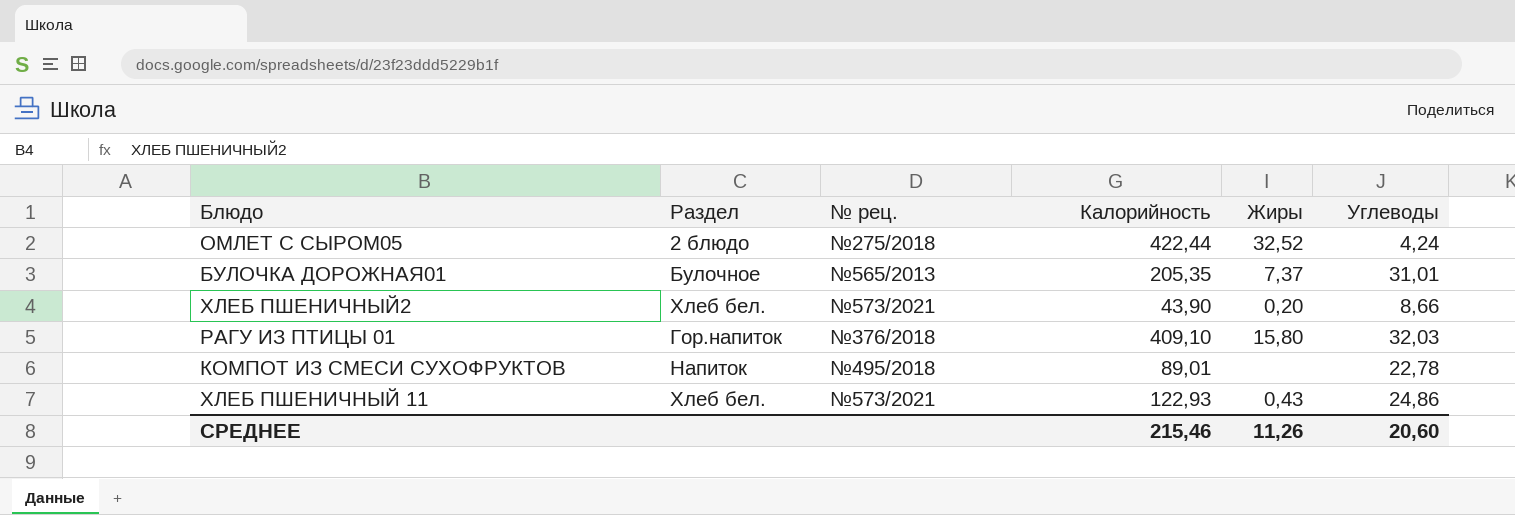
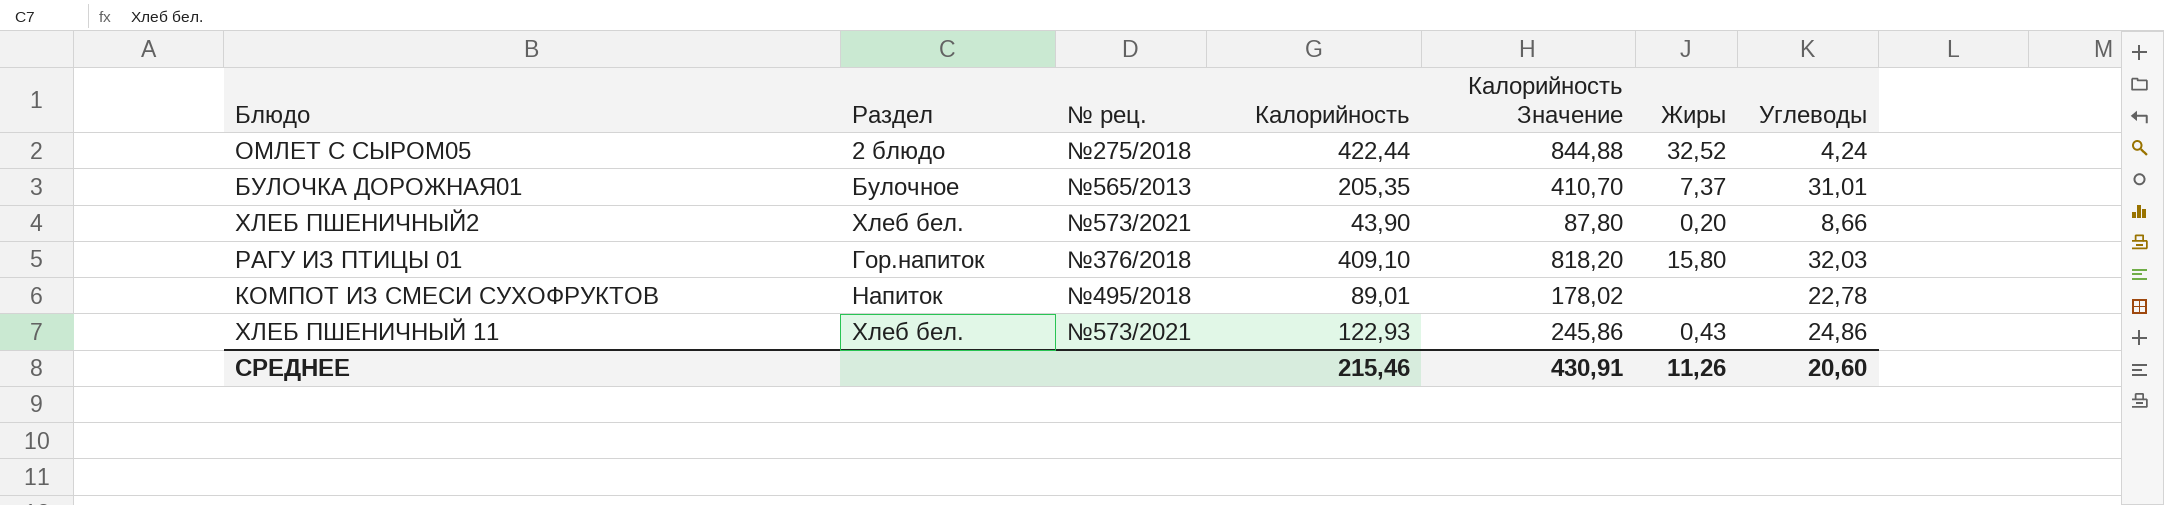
column Калорийность Значение | formula: none -> [Калорийность] * 2

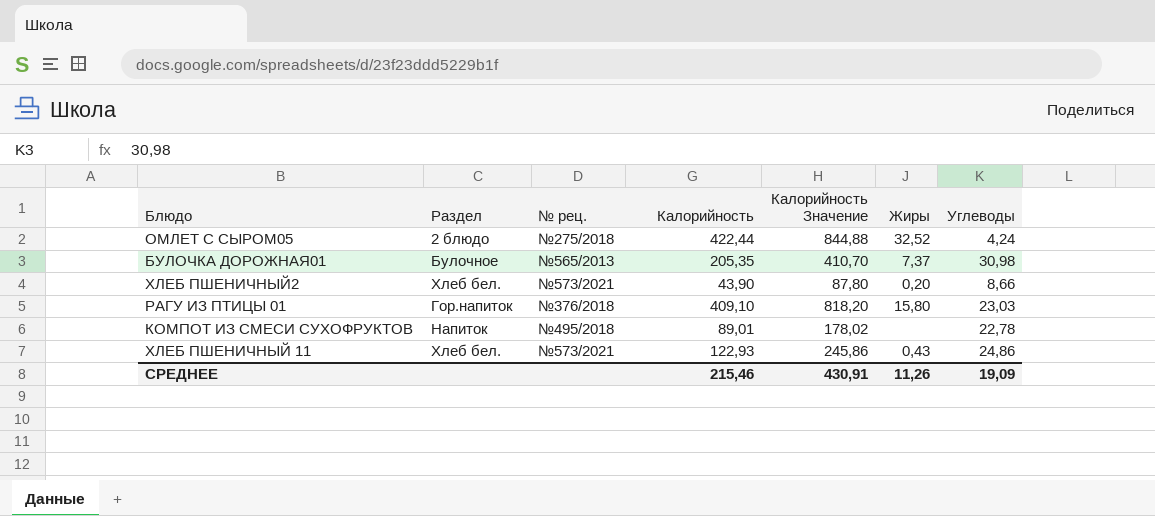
БУЛОЧКА ДОРОЖНАЯ01 | Углеводы: 31,01 -> 30,98
РАГУ ИЗ ПТИЦЫ 01 | Углеводы: 32,03 -> 23,03
СРЕДНЕЕ | Углеводы: 20,60 -> 19,09

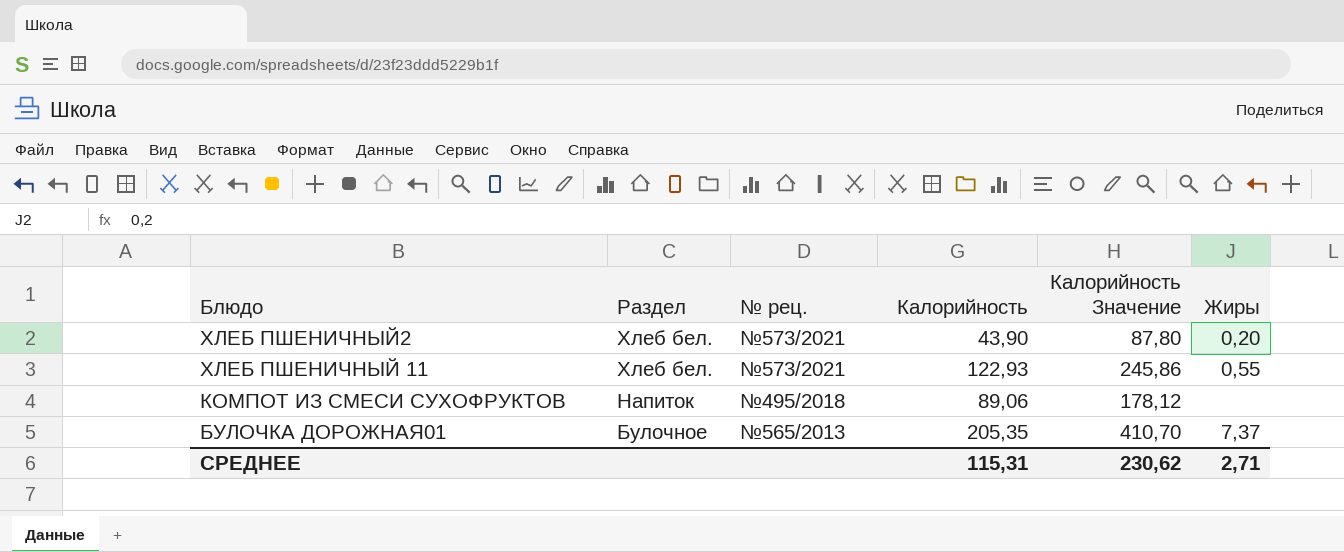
row order: none -> Раздел descending
column Углеводы | position: 7 -> none
row ОМЛЕТ С СЫРОМ05: 2 блюдо | №275/2018 | 422,44 | 844,88 | 32,52 | 4,24 -> none
row РАГУ ИЗ ПТИЦЫ 01: Гор.напиток | №376/2018 | 409,10 | 818,20 | 15,80 | 23,03 -> none
ХЛЕБ ПШЕНИЧНЫЙ 11 | Жиры: 0,43 -> 0,55
КОМПОТ ИЗ СМЕСИ СУХОФРУКТОВ | Калорийность: 89,01 -> 89,06
КОМПОТ ИЗ СМЕСИ СУХОФРУКТОВ | Калорийность Значение: 178,02 -> 178,12
СРЕДНЕЕ | Калорийность: 215,46 -> 115,31
СРЕДНЕЕ | Калорийность Значение: 430,91 -> 230,62
СРЕДНЕЕ | Жиры: 11,26 -> 2,71

